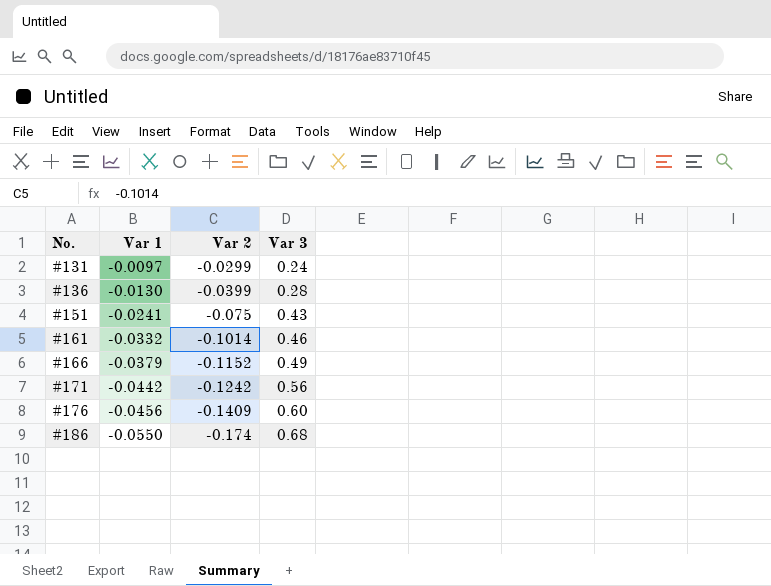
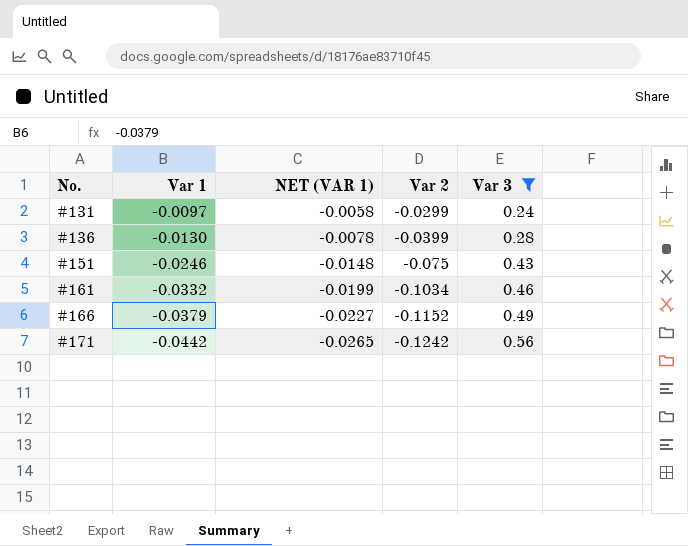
filter: none -> Var 3 <= 0.56
column NET (VAR 1) | formula: none -> [Var 1] * 0.6
#151 | Var 1: -0.0241 -> -0.0246
#161 | Var 2: -0.1014 -> -0.1034

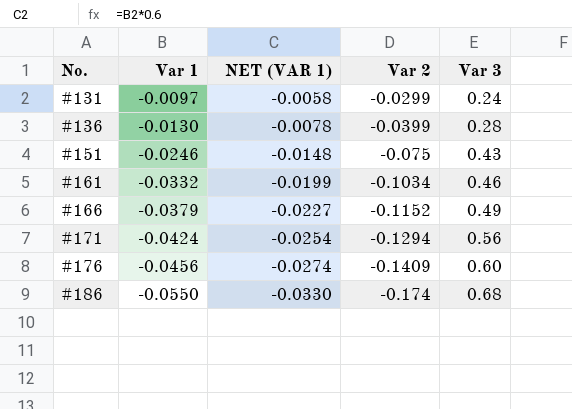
filter: Var 3 <= 0.56 -> none
#171 | Var 1: -0.0442 -> -0.0424
#171 | NET (VAR 1): -0.0265 -> -0.0254
#171 | Var 2: -0.1242 -> -0.1294

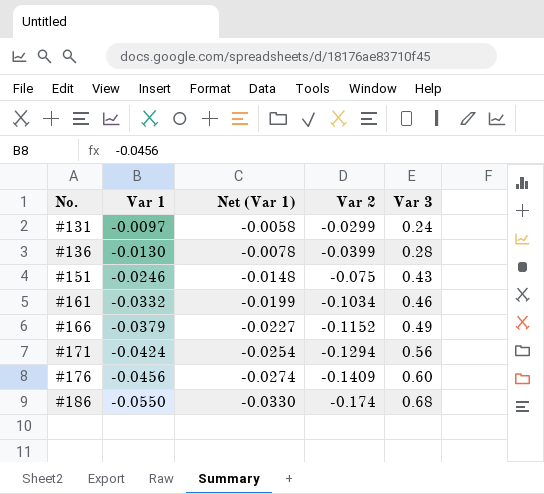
column name: NET (VAR 1) -> Net (Var 1)

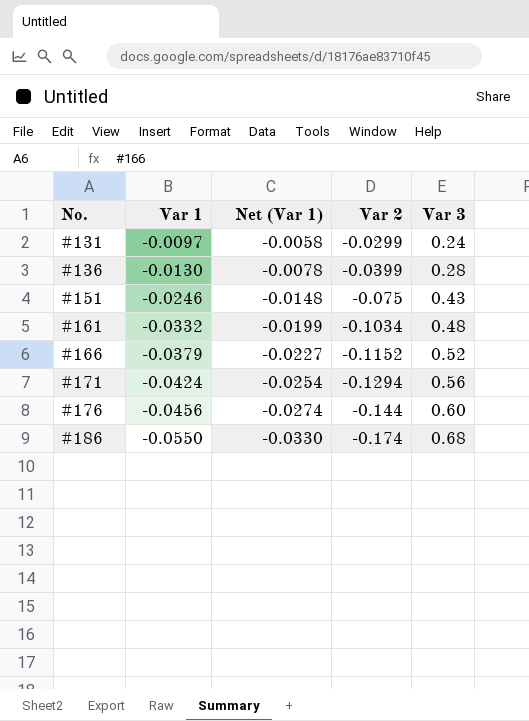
#161 | Var 3: 0.46 -> 0.48
#166 | Var 3: 0.49 -> 0.52
#176 | Var 2: -0.1409 -> -0.144

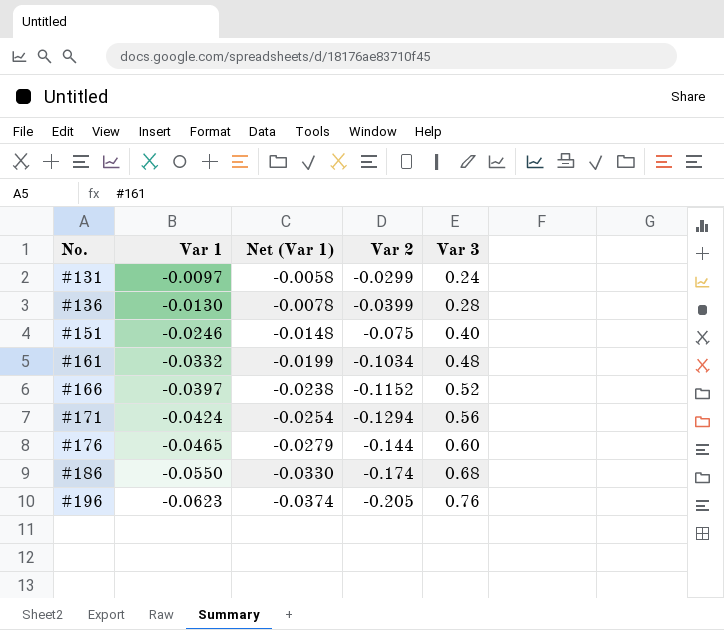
#151 | Var 3: 0.43 -> 0.40
#166 | Var 1: -0.0379 -> -0.0397
#166 | Net (Var 1): -0.0227 -> -0.0238
#176 | Var 1: -0.0456 -> -0.0465
#176 | Net (Var 1): -0.0274 -> -0.0279
row #196: none -> -0.0623 | -0.0374 | -0.205 | 0.76

